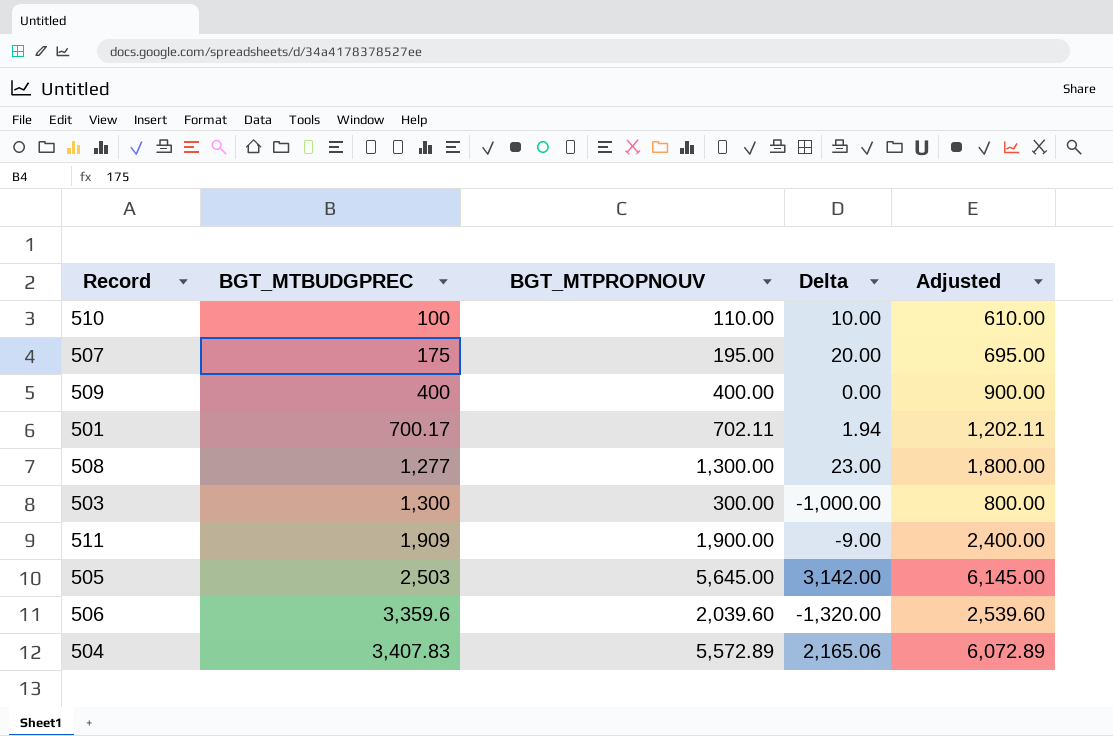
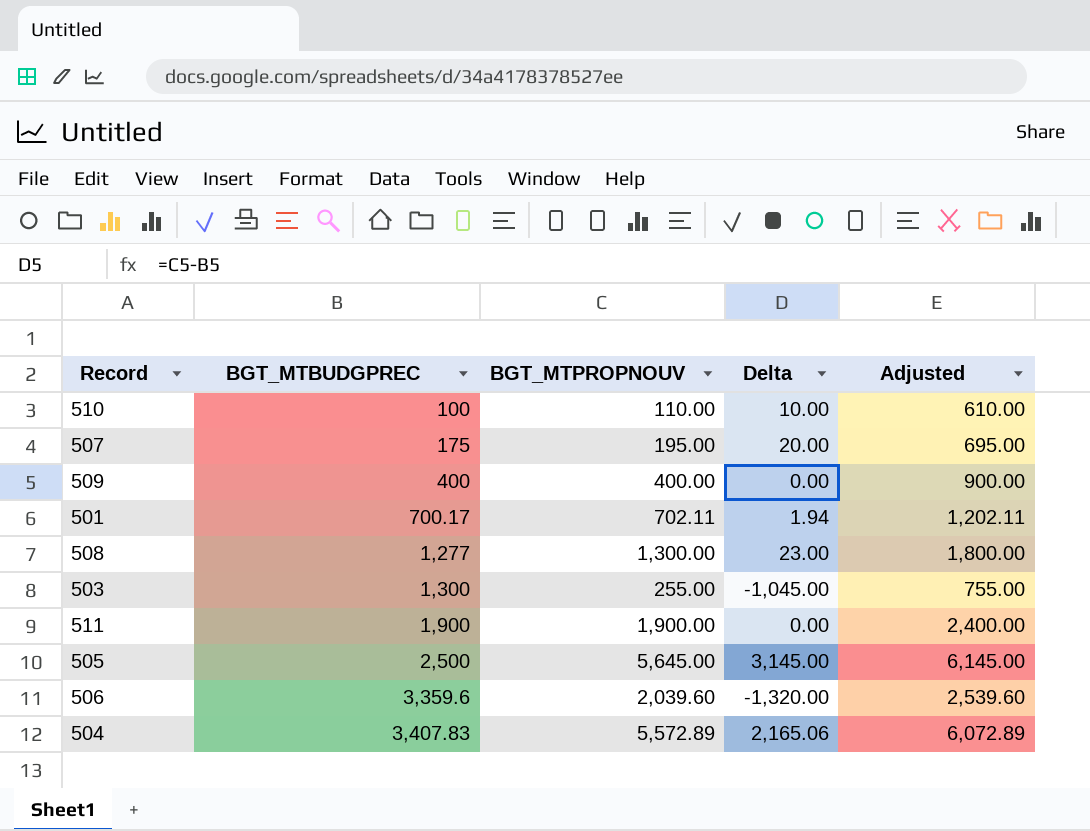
503 | BGT_MTPROPNOUV: 300.00 -> 255.00
503 | Delta: -1,000.00 -> -1,045.00
503 | Adjusted: 800.00 -> 755.00
511 | BGT_MTBUDGPREC: 1,909 -> 1,900
511 | Delta: -9.00 -> 0.00
505 | BGT_MTBUDGPREC: 2,503 -> 2,500
505 | Delta: 3,142.00 -> 3,145.00

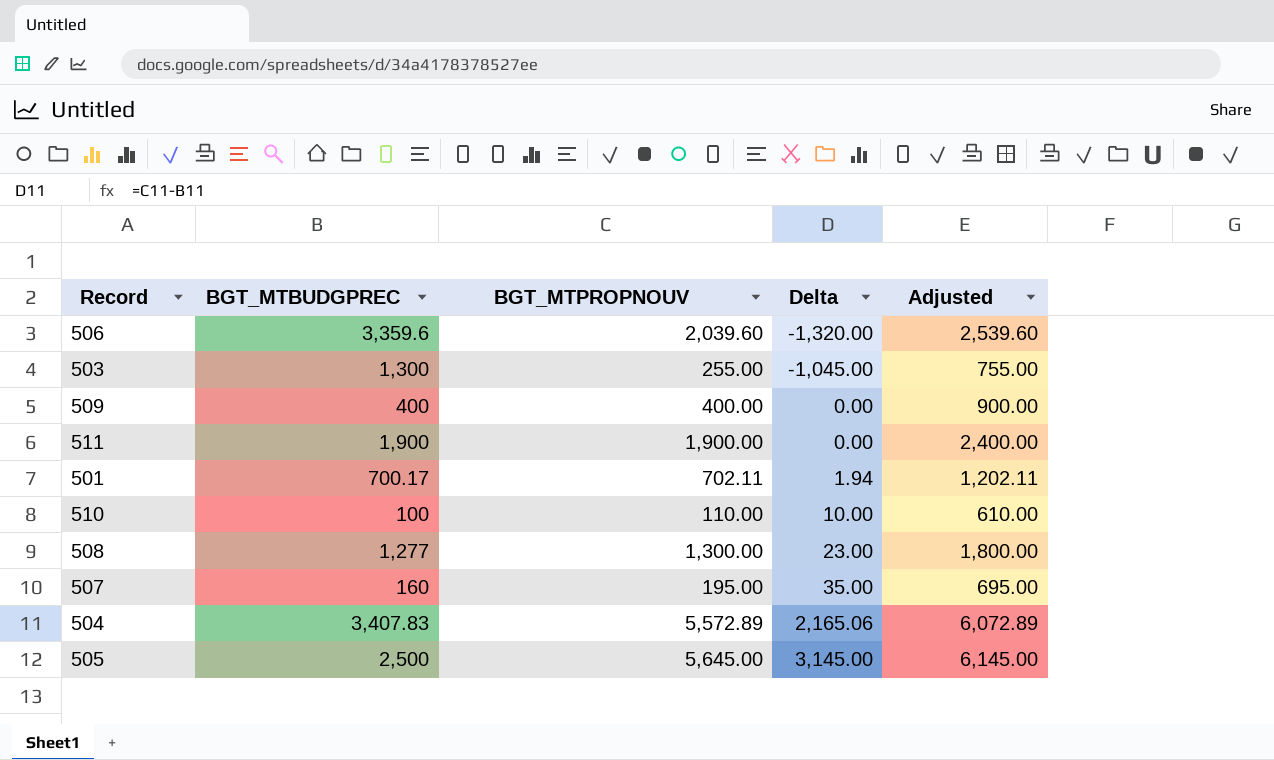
row order: BGT_MTBUDGPREC ascending -> Delta ascending
507 | BGT_MTBUDGPREC: 175 -> 160
507 | Delta: 20.00 -> 35.00

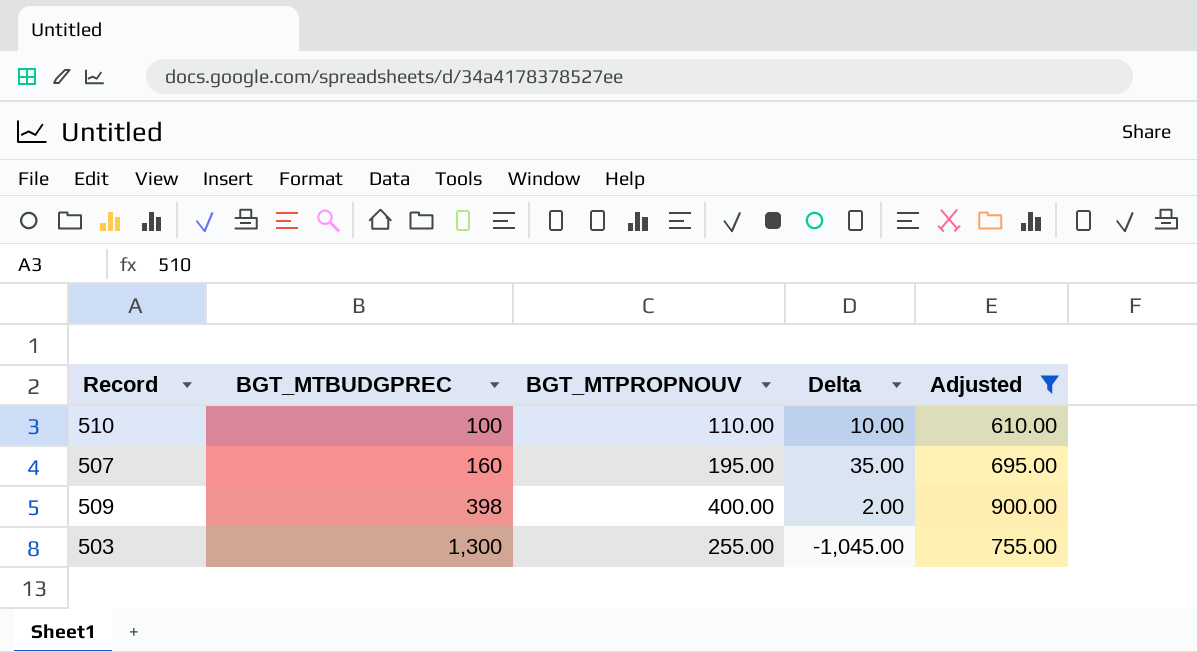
filter: none -> Adjusted <= 900.00
row order: Delta ascending -> BGT_MTBUDGPREC ascending
509 | BGT_MTBUDGPREC: 400 -> 398
509 | Delta: 0.00 -> 2.00

